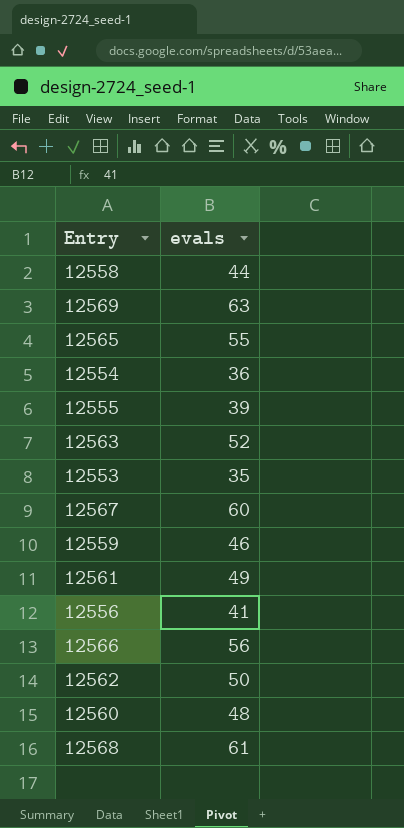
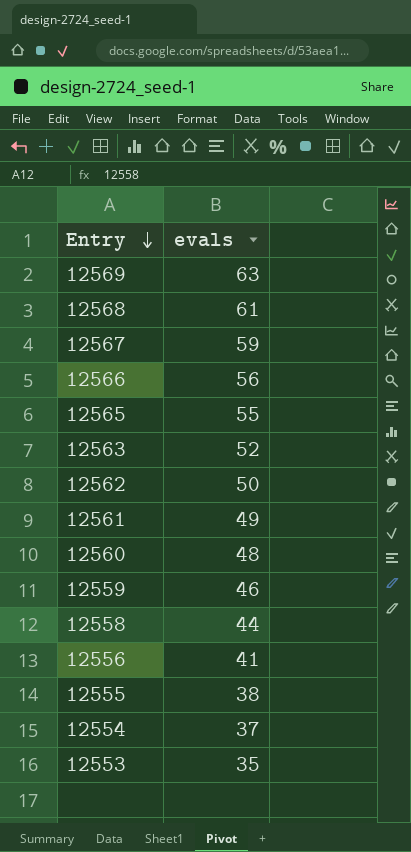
row order: none -> Entry descending
12567 | evals: 60 -> 59
12555 | evals: 39 -> 38
12554 | evals: 36 -> 37

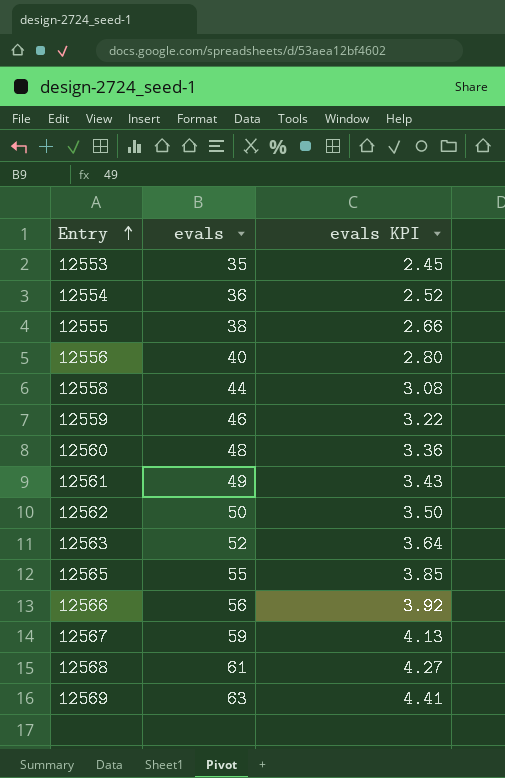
row order: Entry descending -> Entry ascending
column evals KPI | formula: none -> [evals] * 0.07
12554 | evals: 37 -> 36
12556 | evals: 41 -> 40

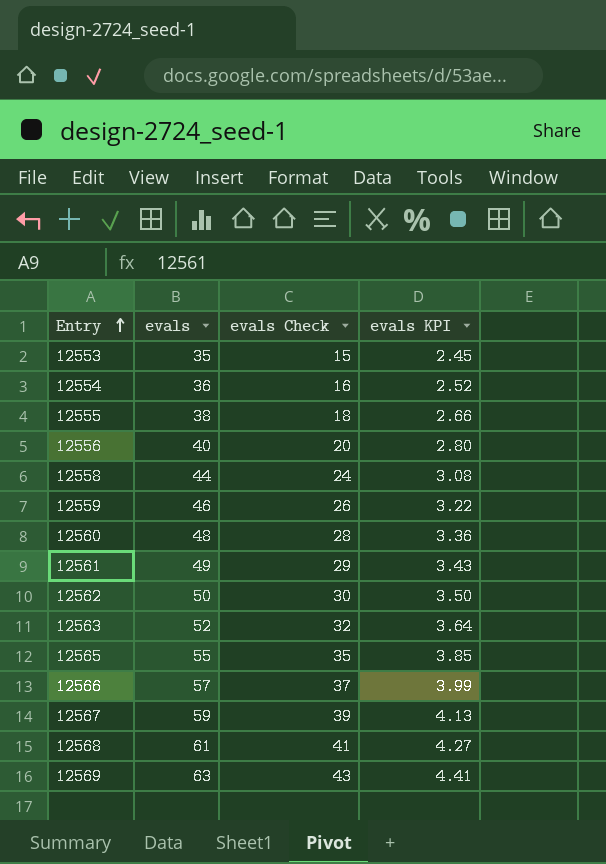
column evals Check | formula: none -> [evals] - 20
12566 | evals: 56 -> 57
12566 | evals KPI: 3.92 -> 3.99

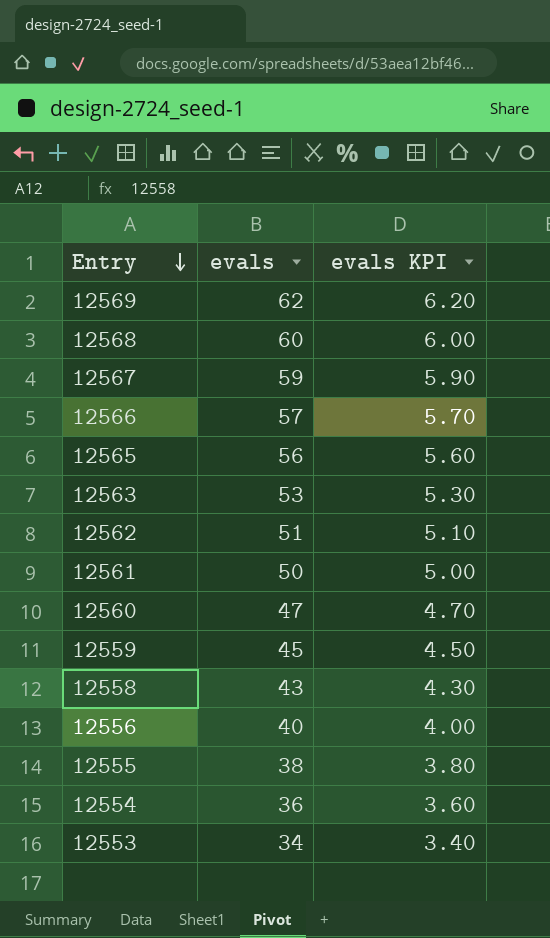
row order: Entry ascending -> Entry descending
column evals Check | formula: [evals] - 20 -> none
column evals KPI | formula: [evals] * 0.07 -> [evals] * 0.1
12569 | evals: 63 -> 62
12568 | evals: 61 -> 60
12565 | evals: 55 -> 56
12563 | evals: 52 -> 53
12562 | evals: 50 -> 51
12561 | evals: 49 -> 50
12560 | evals: 48 -> 47
12559 | evals: 46 -> 45
12558 | evals: 44 -> 43
12553 | evals: 35 -> 34

